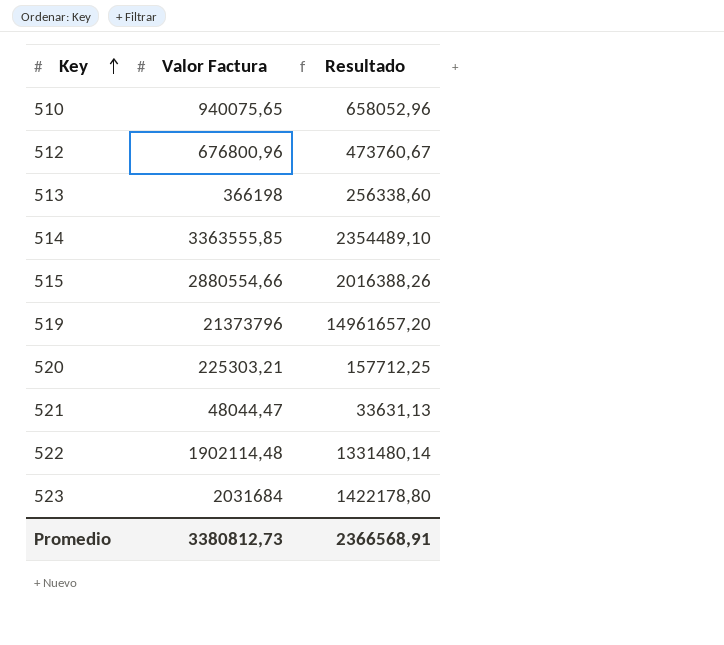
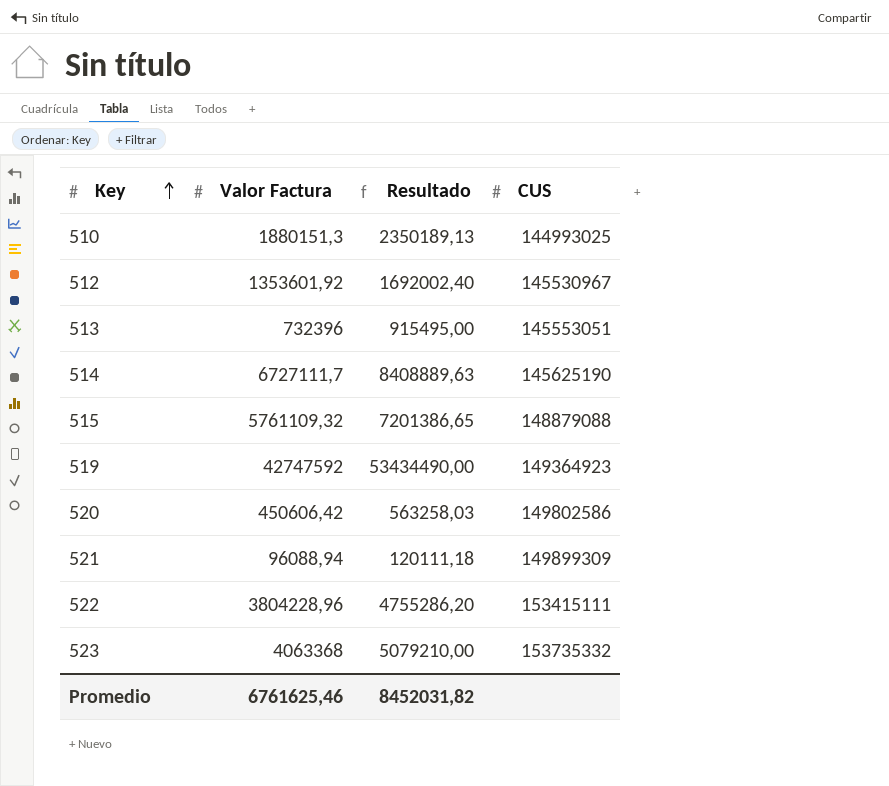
column Resultado | formula: [Valor Factura] * 0,7 -> [Valor Factura] * 1,25
column CUS | position: none -> 4
510 | Valor Factura: 940075,65 -> 1880151,3
512 | Valor Factura: 676800,96 -> 1353601,92
513 | Valor Factura: 366198 -> 732396
514 | Valor Factura: 3363555,85 -> 6727111,7
515 | Valor Factura: 2880554,66 -> 5761109,32
519 | Valor Factura: 21373796 -> 42747592
520 | Valor Factura: 225303,21 -> 450606,42
521 | Valor Factura: 48044,47 -> 96088,94
522 | Valor Factura: 1902114,48 -> 3804228,96
523 | Valor Factura: 2031684 -> 4063368
Promedio | Valor Factura: 3380812,73 -> 6761625,46
Promedio | Resultado: 2366568,91 -> 8452031,82

